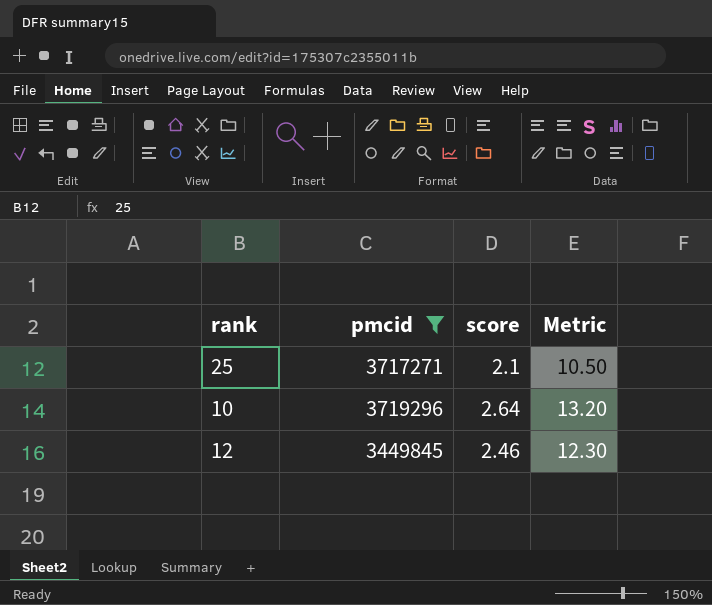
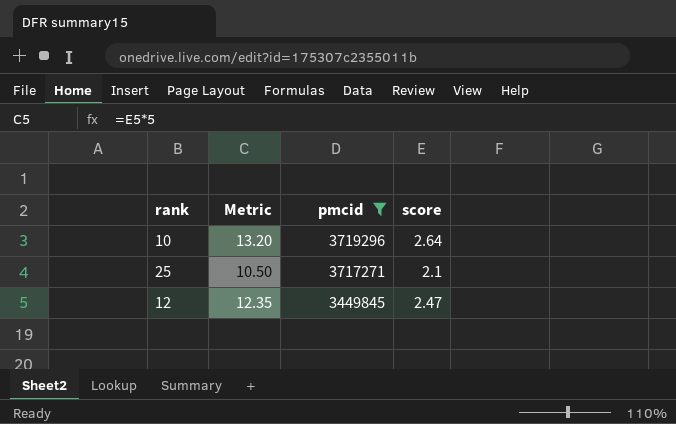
row order: none -> pmcid descending
column Metric | position: 4 -> 2
12 | Metric: 12.30 -> 12.35
12 | score: 2.46 -> 2.47

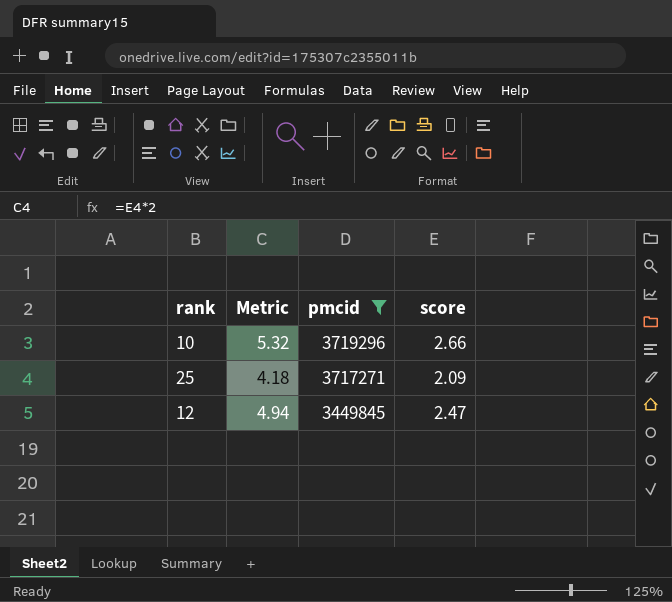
column Metric | formula: [score] * 5 -> [score] * 2
10 | score: 2.64 -> 2.66
25 | score: 2.1 -> 2.09

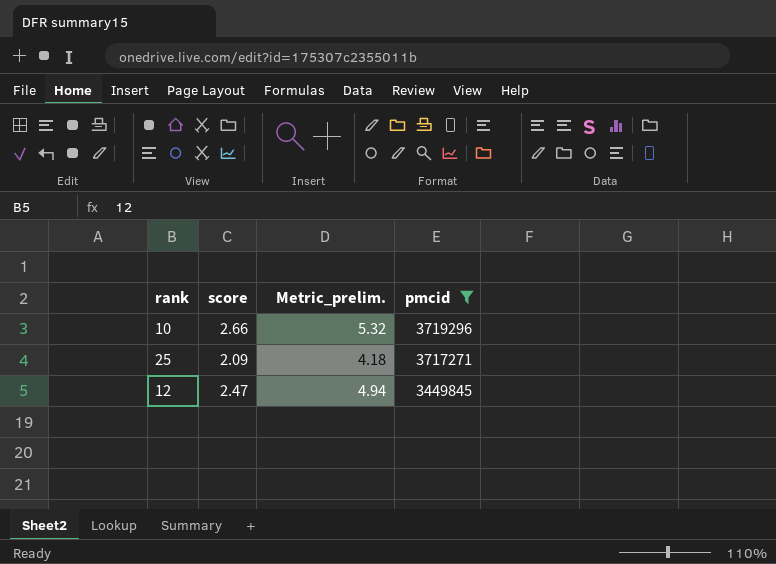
column score | position: 4 -> 2
column name: Metric -> Metric_prelim.

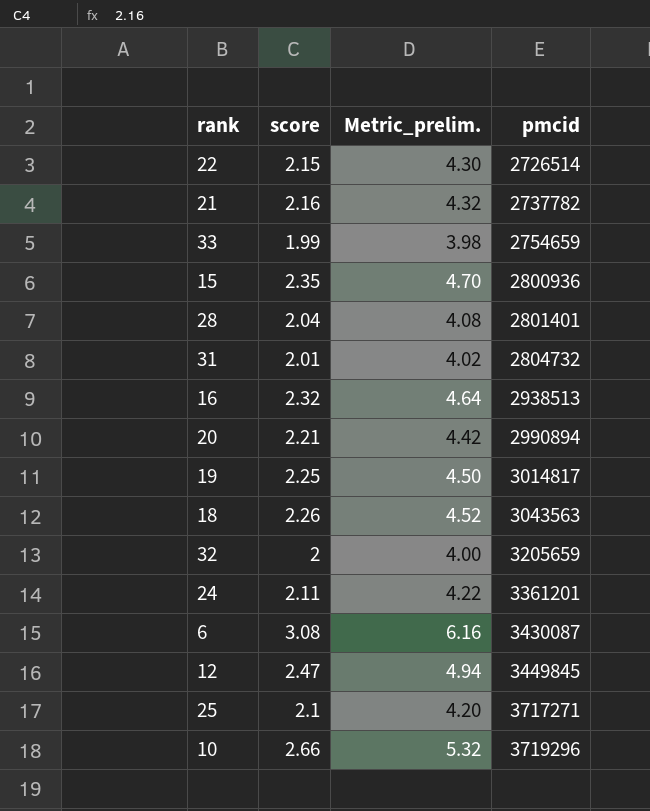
filter: pmcid >= 3449845 -> none
row order: pmcid descending -> pmcid ascending
25 | score: 2.09 -> 2.1
25 | Metric_prelim.: 4.18 -> 4.20

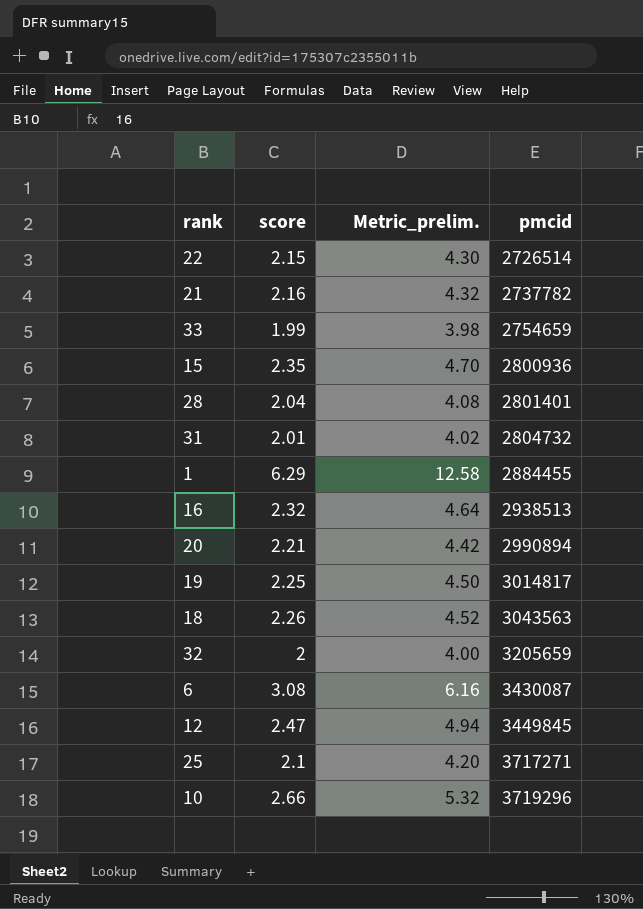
row 24: 2.11 | 4.22 | 3361201 -> none
row 1: none -> 6.29 | 12.58 | 2884455

